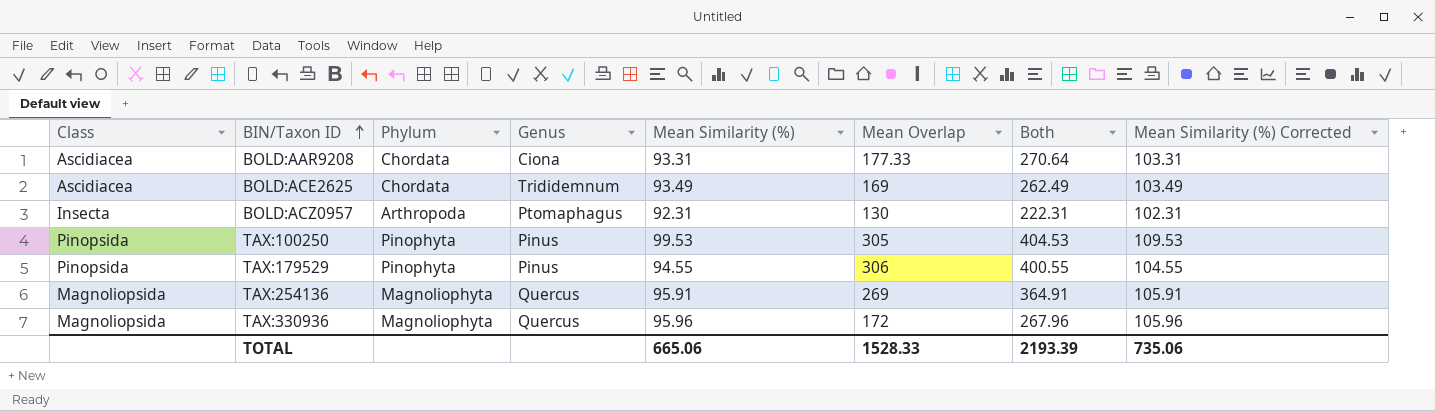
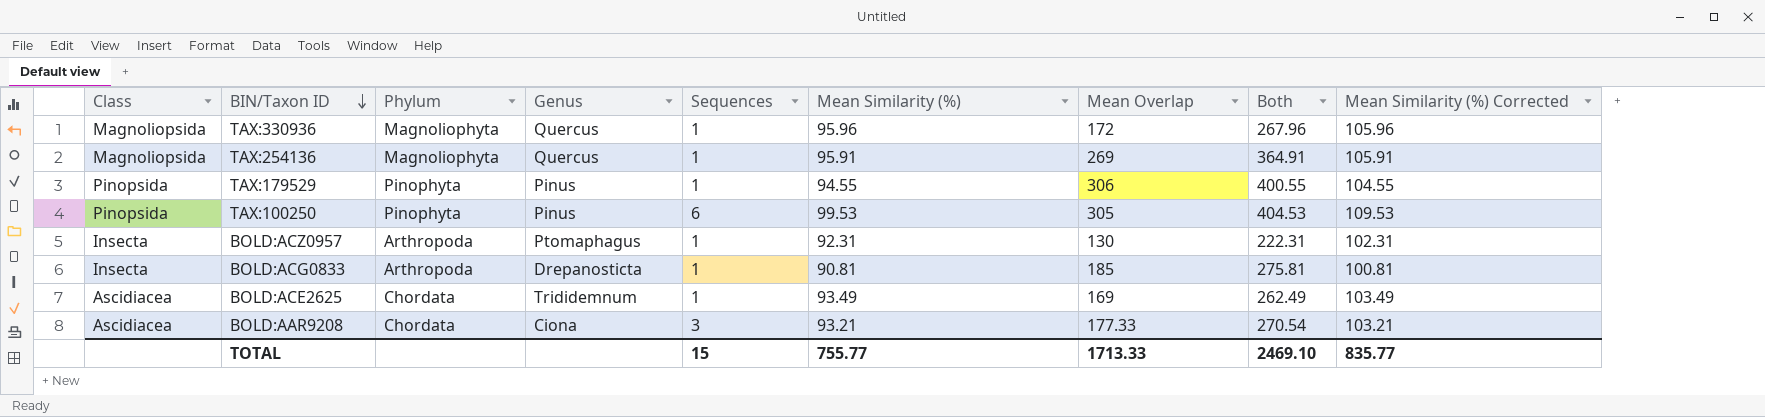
row order: BIN/Taxon ID ascending -> BIN/Taxon ID descending
column Sequences | position: none -> 5
row BOLD:ACG0833: none -> Insecta | Arthropoda | Drepanosticta | 1 | 90.81 | 185 | 275.81 | 100.81
BOLD:AAR9208 | Mean Similarity (%): 93.31 -> 93.21
BOLD:AAR9208 | Both: 270.64 -> 270.54
BOLD:AAR9208 | Mean Similarity (%) Corrected: 103.31 -> 103.21
TOTAL | Mean Similarity (%): 665.06 -> 755.77
TOTAL | Mean Overlap: 1528.33 -> 1713.33
TOTAL | Both: 2193.39 -> 2469.10
TOTAL | Mean Similarity (%) Corrected: 735.06 -> 835.77

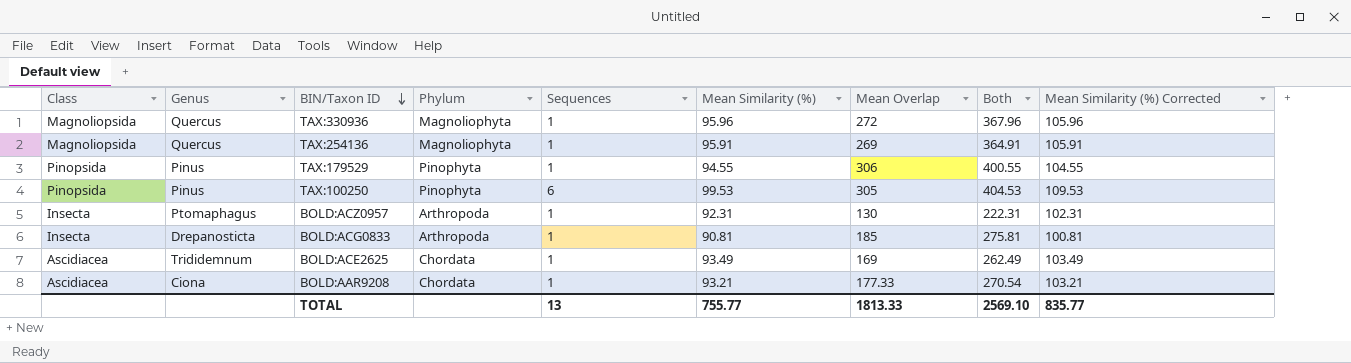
column Genus | position: 4 -> 2
TAX:330936 | Mean Overlap: 172 -> 272
TAX:330936 | Both: 267.96 -> 367.96
BOLD:AAR9208 | Sequences: 3 -> 1
TOTAL | Sequences: 15 -> 13
TOTAL | Mean Overlap: 1713.33 -> 1813.33
TOTAL | Both: 2469.10 -> 2569.10

